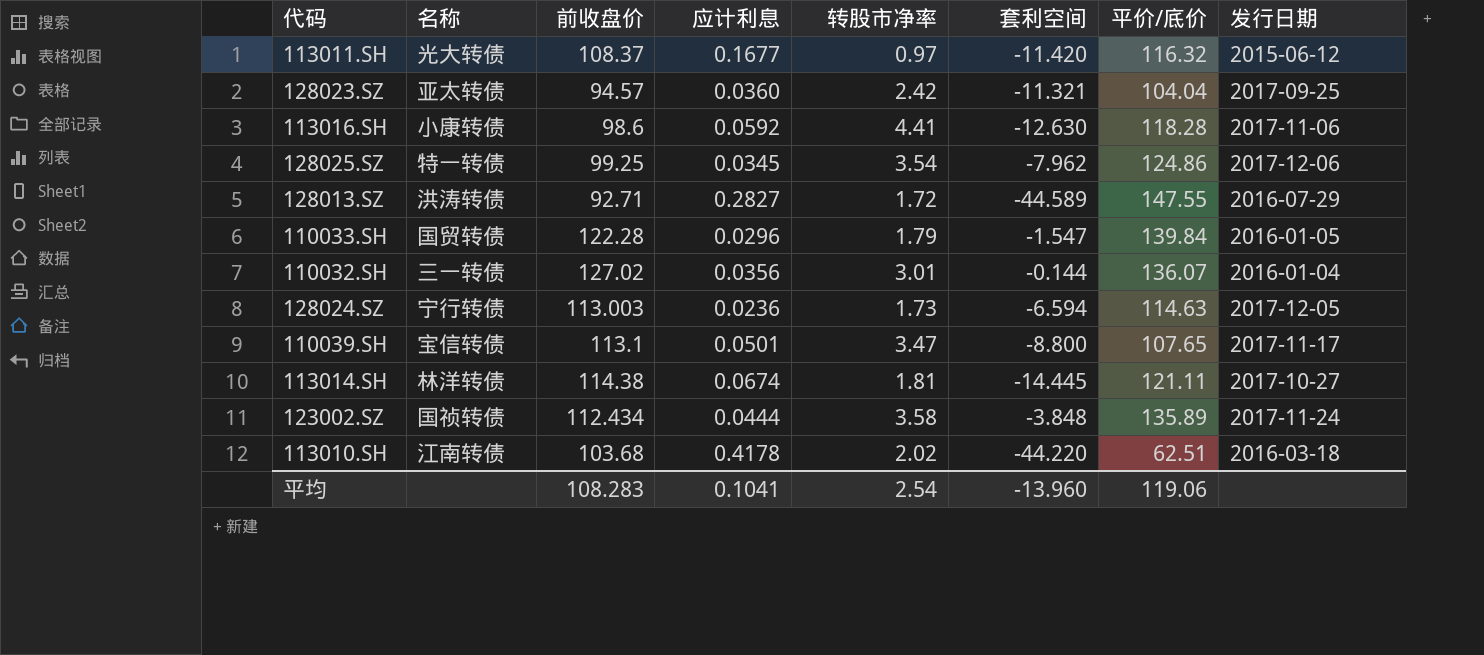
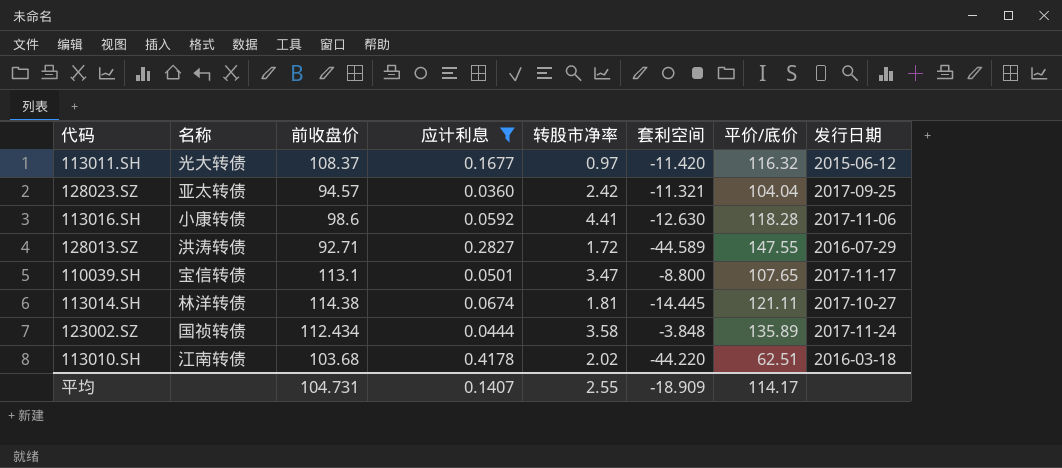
filter: none -> 应计利息 >= 0.0360
平均 | 前收盘价: 108.283 -> 104.731
平均 | 应计利息: 0.1041 -> 0.1407
平均 | 转股市净率: 2.54 -> 2.55
平均 | 套利空间: -13.960 -> -18.909
平均 | 平价/底价: 119.06 -> 114.17

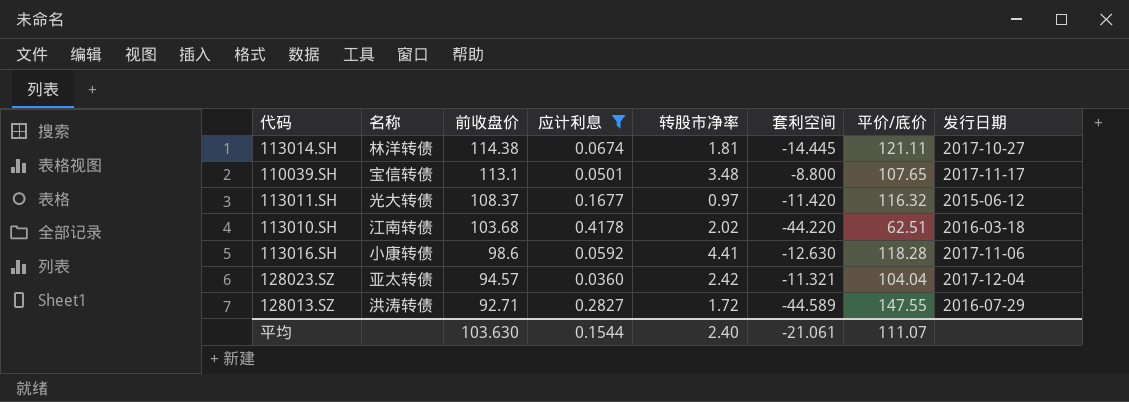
row order: none -> 前收盘价 descending
row 123002.SZ: 国祯转债 | 112.434 | 0.0444 | 3.58 | -3.848 | 135.89 | 2017-11-24 -> none
110039.SH | 转股市净率: 3.47 -> 3.48
128023.SZ | 发行日期: 2017-09-25 -> 2017-12-04
平均 | 前收盘价: 104.731 -> 103.630
平均 | 应计利息: 0.1407 -> 0.1544
平均 | 转股市净率: 2.55 -> 2.40
平均 | 套利空间: -18.909 -> -21.061
平均 | 平价/底价: 114.17 -> 111.07

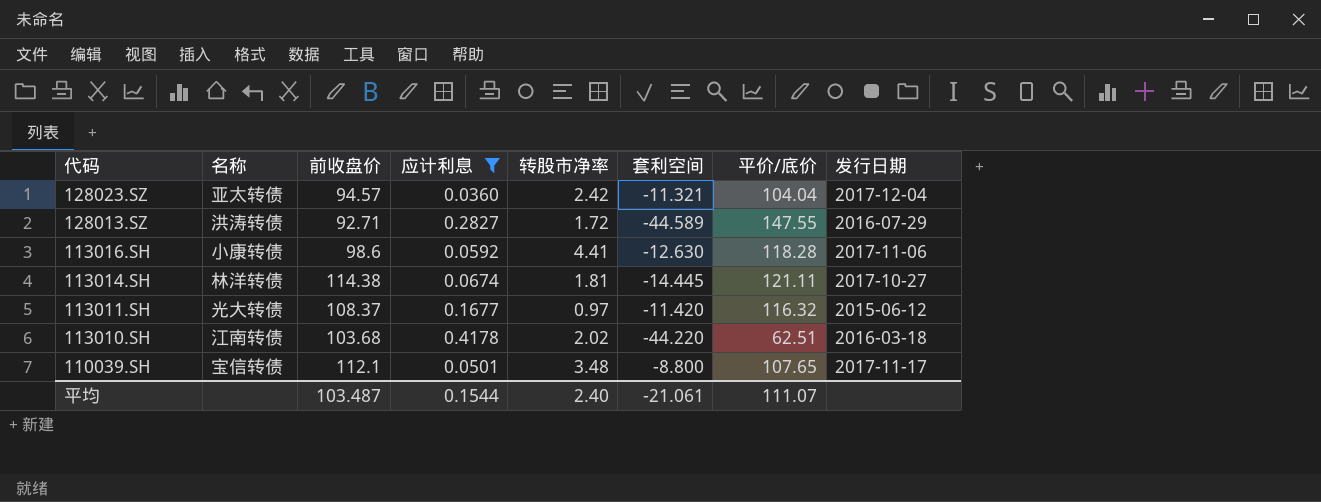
row order: 前收盘价 descending -> 代码 descending
110039.SH | 前收盘价: 113.1 -> 112.1
平均 | 前收盘价: 103.630 -> 103.487

